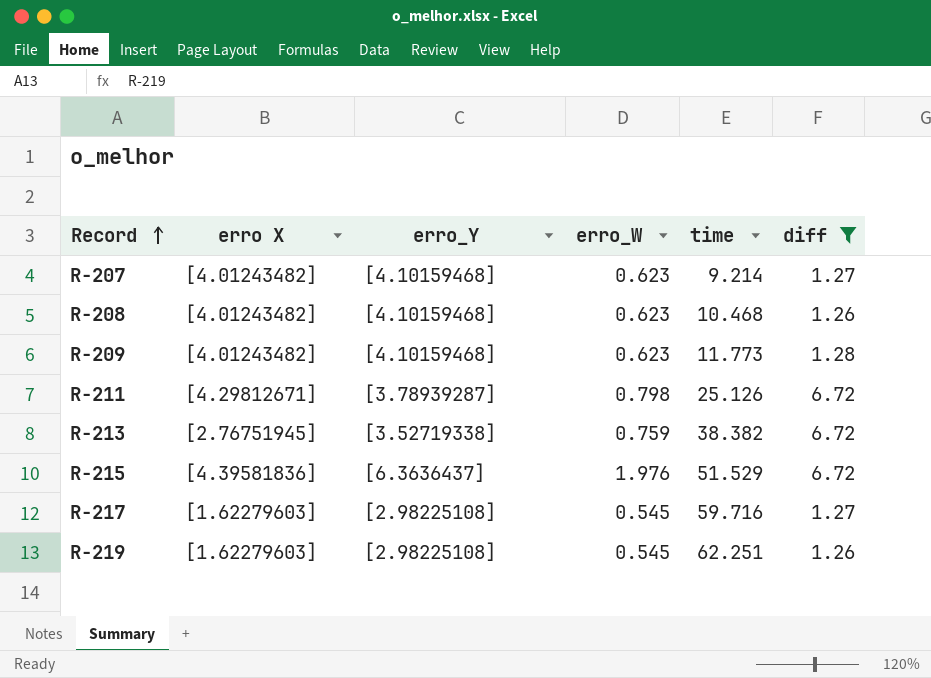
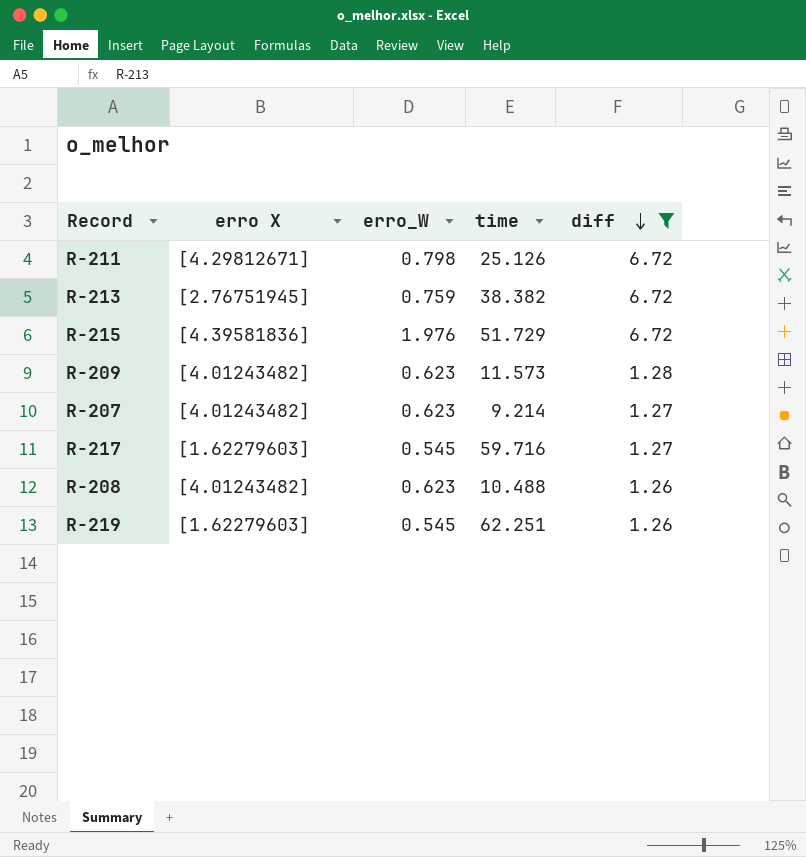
row order: Record ascending -> diff descending
column erro_Y | position: 3 -> none
R-215 | time: 51.529 -> 51.729
R-209 | time: 11.773 -> 11.573
R-208 | time: 10.468 -> 10.488

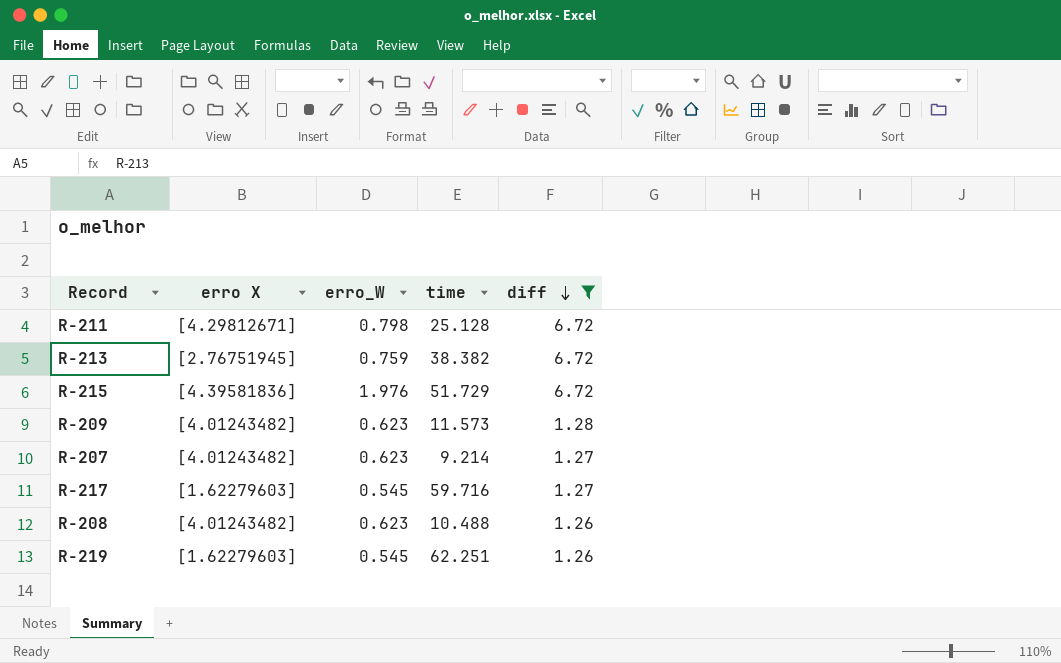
R-211 | time: 25.126 -> 25.128

